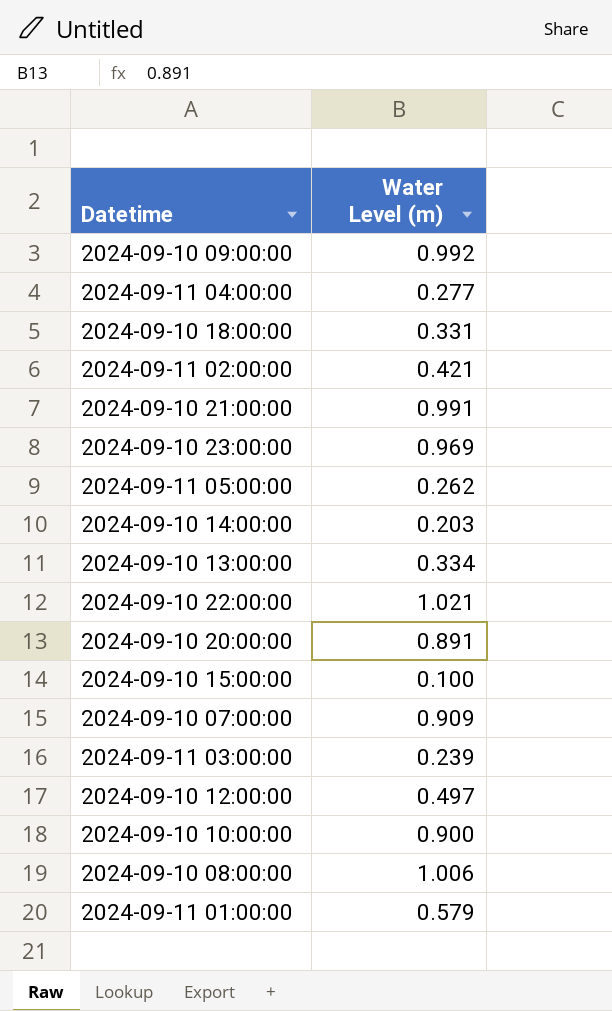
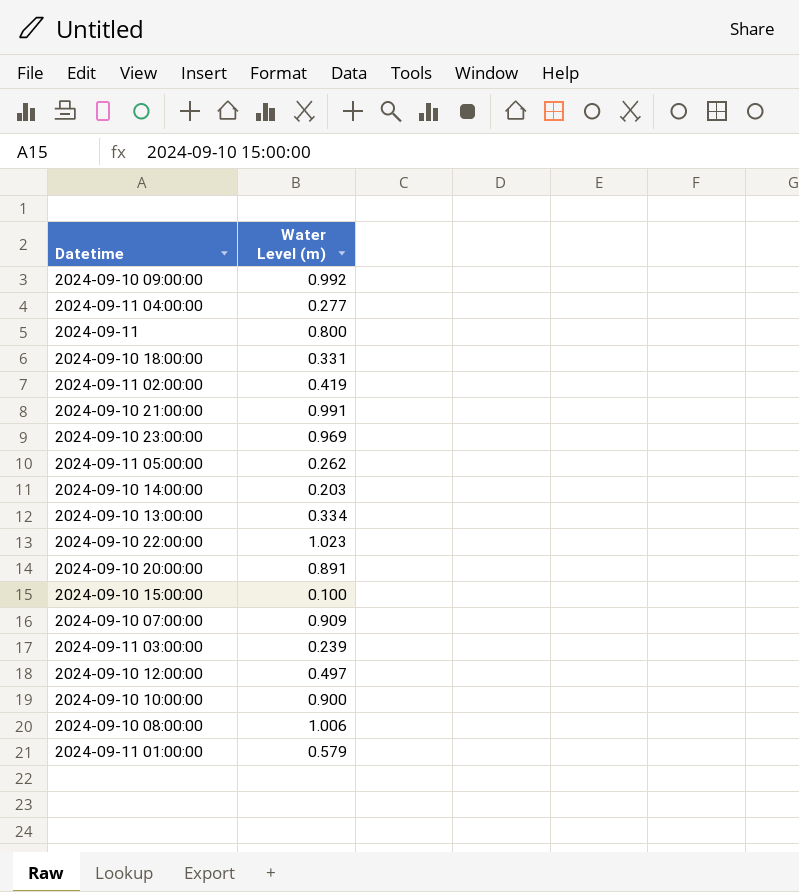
row 2024-09-11: none -> 0.800
2024-09-11 02:00:00 | Water Level (m): 0.421 -> 0.419
2024-09-10 22:00:00 | Water Level (m): 1.021 -> 1.023

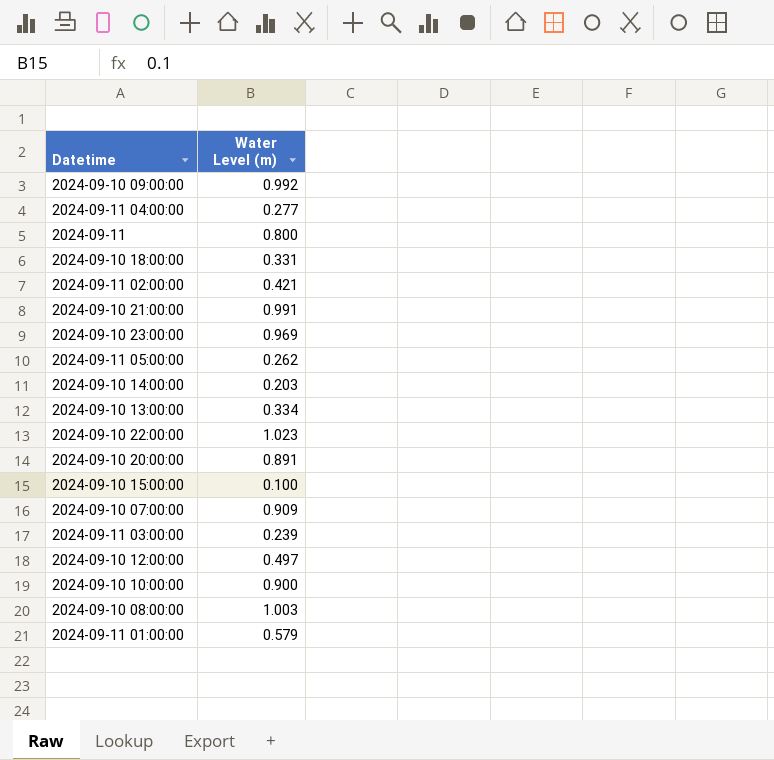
2024-09-11 02:00:00 | Water Level (m): 0.419 -> 0.421
2024-09-10 08:00:00 | Water Level (m): 1.006 -> 1.003

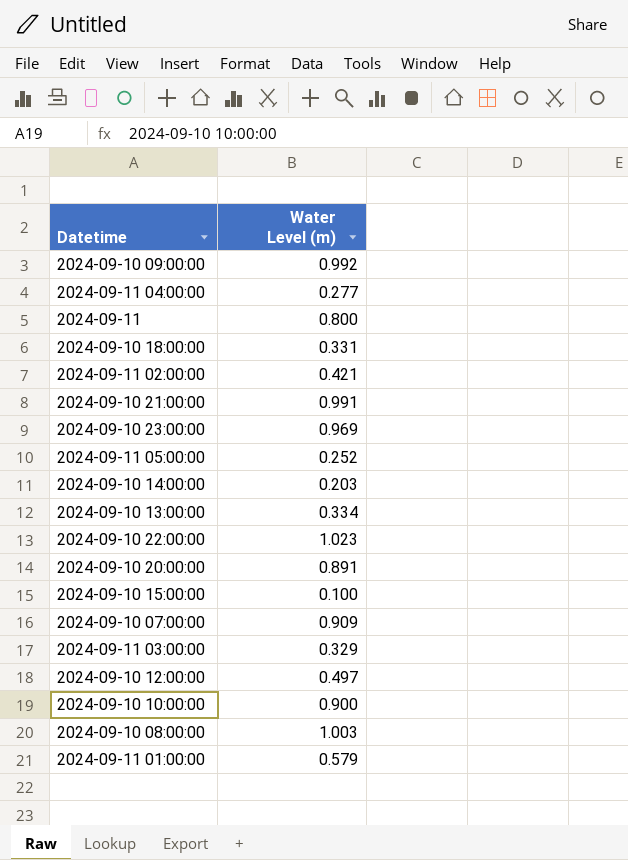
2024-09-11 05:00:00 | Water Level (m): 0.262 -> 0.252
2024-09-11 03:00:00 | Water Level (m): 0.239 -> 0.329

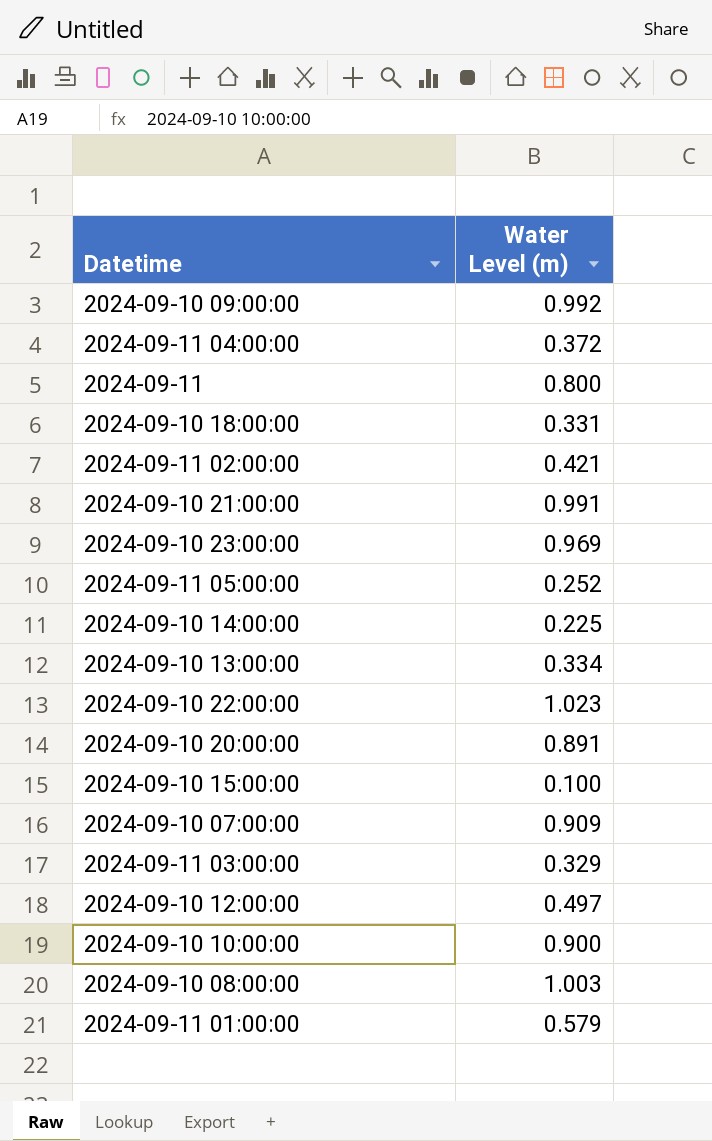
2024-09-11 04:00:00 | Water Level (m): 0.277 -> 0.372
2024-09-10 14:00:00 | Water Level (m): 0.203 -> 0.225

